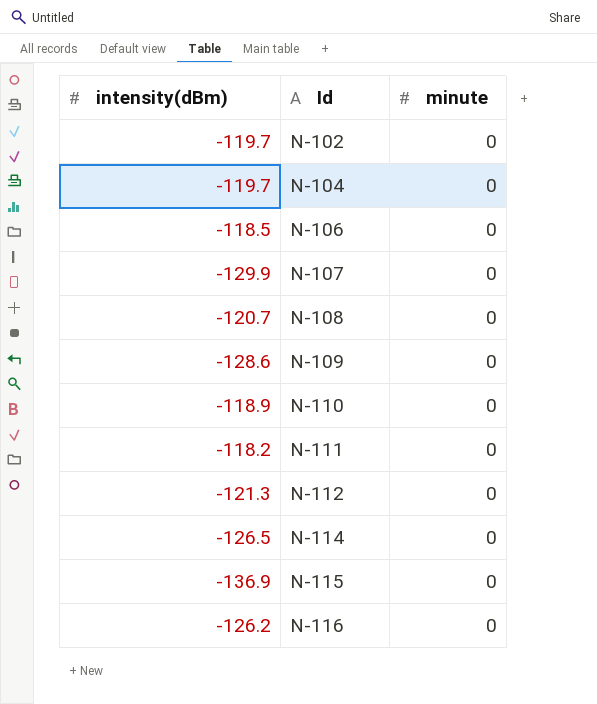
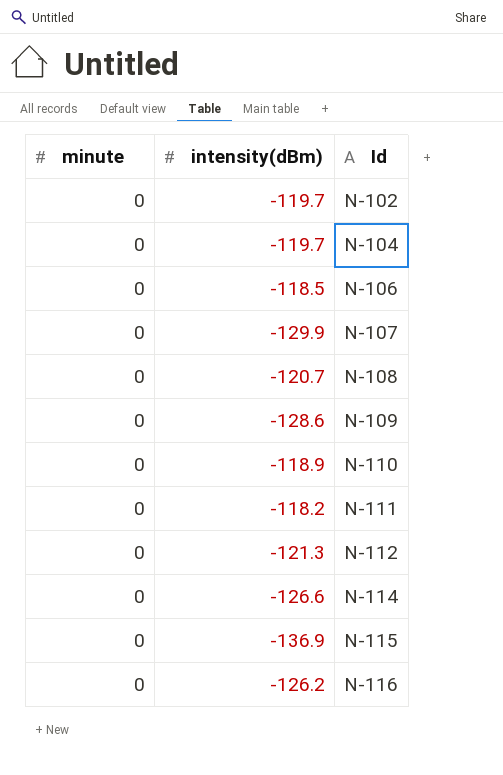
column minute | position: 3 -> 1
N-114 | intensity(dBm): -126.5 -> -126.6

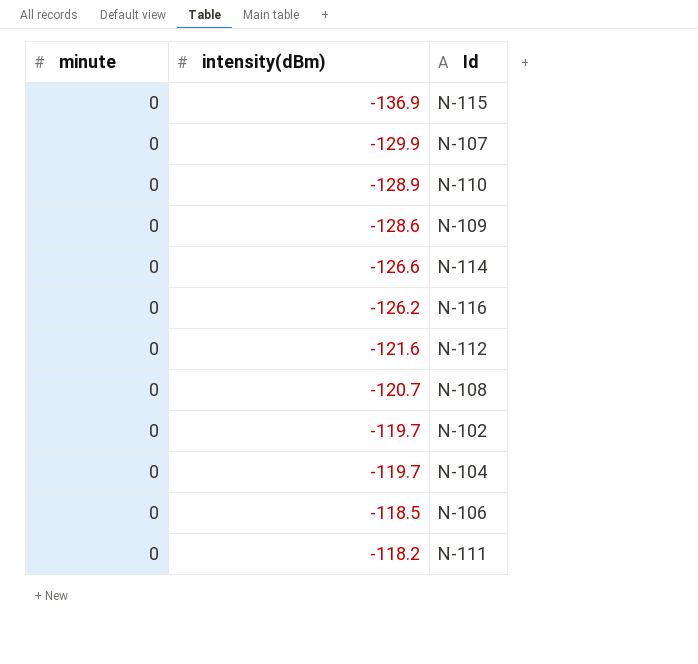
row order: Id ascending -> intensity(dBm) ascending
N-110 | intensity(dBm): -118.9 -> -128.9
N-112 | intensity(dBm): -121.3 -> -121.6

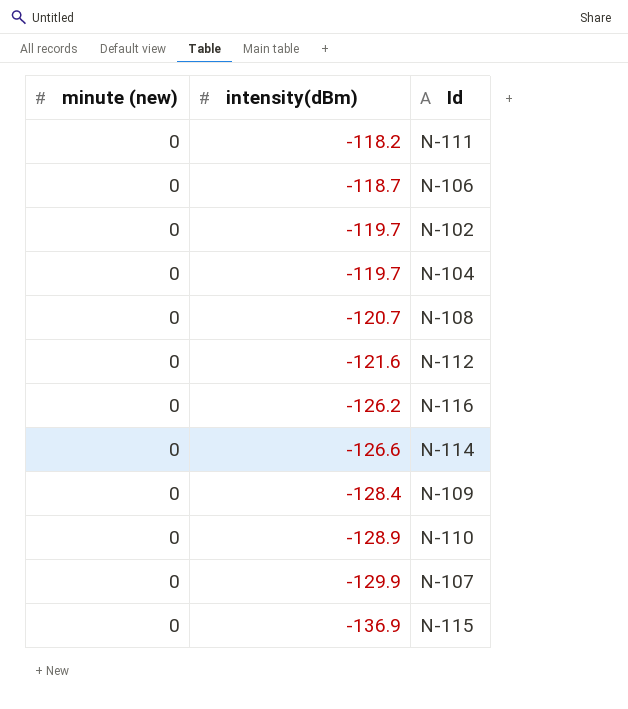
row order: intensity(dBm) ascending -> intensity(dBm) descending
column name: minute -> minute (new)
N-106 | intensity(dBm): -118.5 -> -118.7
N-109 | intensity(dBm): -128.6 -> -128.4

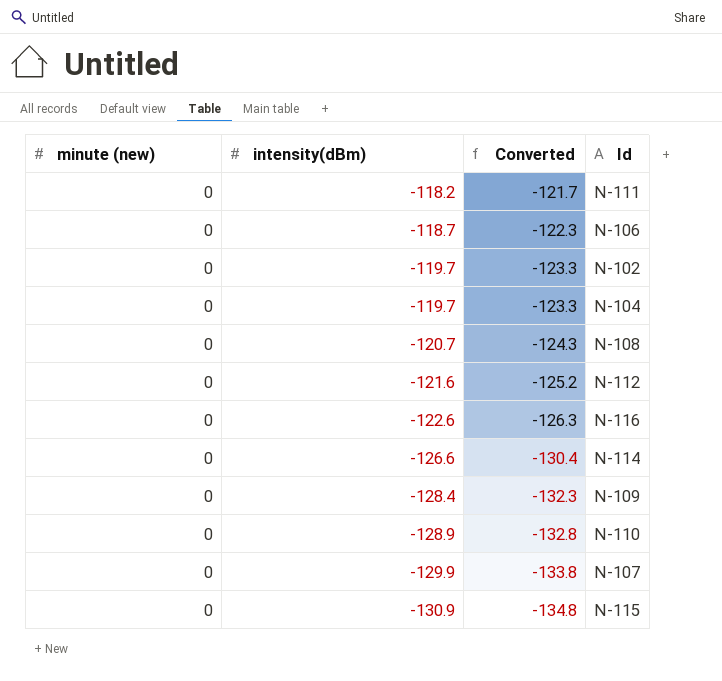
column Converted | formula: none -> [intensity(dBm)] * 1.03
N-116 | intensity(dBm): -126.2 -> -122.6
N-115 | intensity(dBm): -136.9 -> -130.9

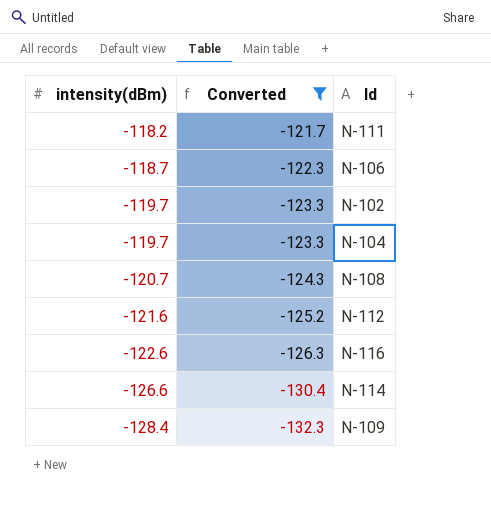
filter: none -> Converted >= -132.3
column minute (new) | position: 1 -> none

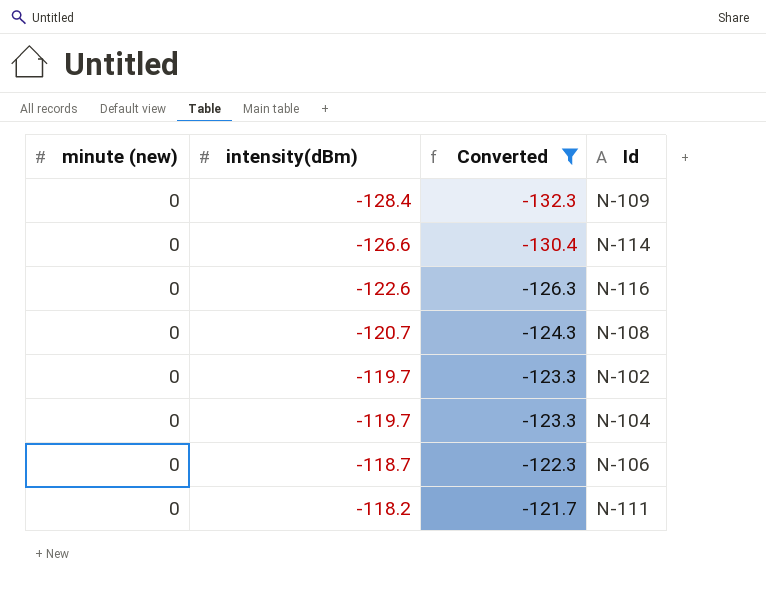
row order: intensity(dBm) descending -> intensity(dBm) ascending
column minute (new) | position: none -> 1
row N-112: -121.6 | -125.2 -> none

